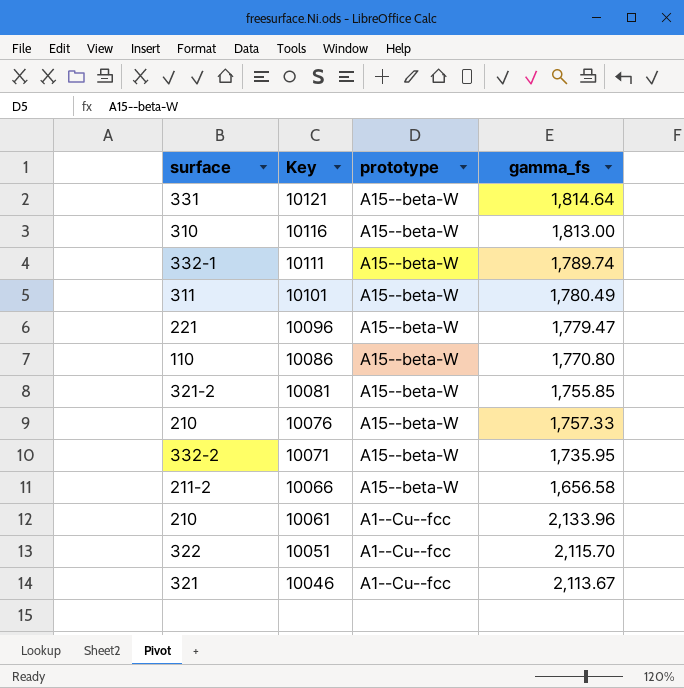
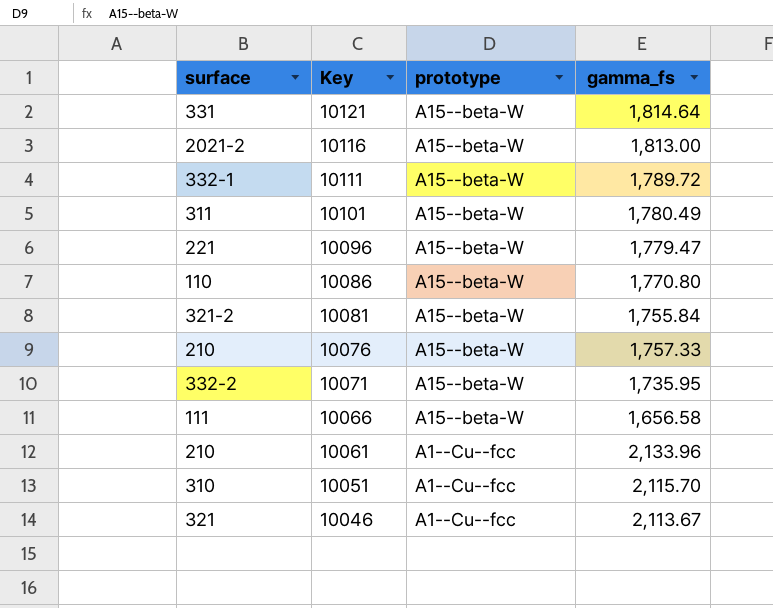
10116 | surface: 310 -> 2021-2
10111 | gamma_fs: 1,789.74 -> 1,789.72
10081 | gamma_fs: 1,755.85 -> 1,755.84
10066 | surface: 211-2 -> 111
10051 | surface: 322 -> 310

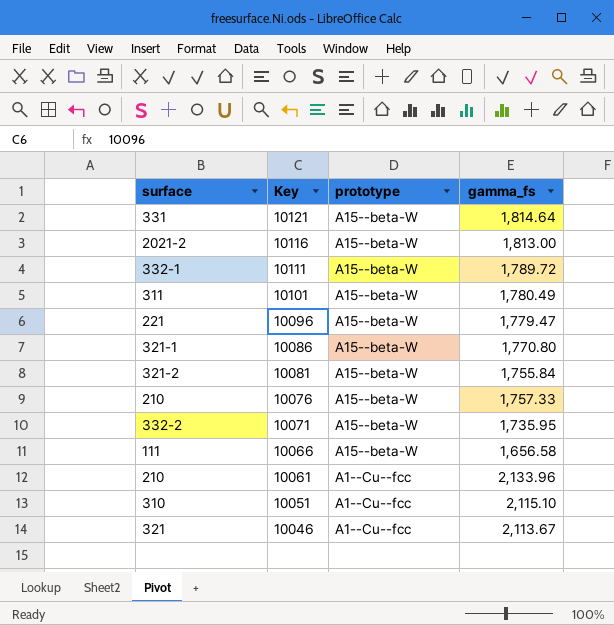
10086 | surface: 110 -> 321-1
10051 | gamma_fs: 2,115.70 -> 2,115.10

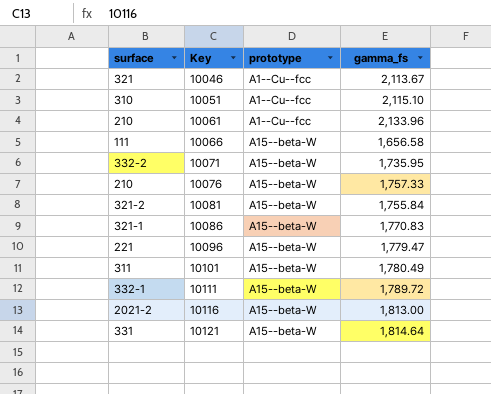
row order: Key descending -> Key ascending
10086 | gamma_fs: 1,770.80 -> 1,770.83

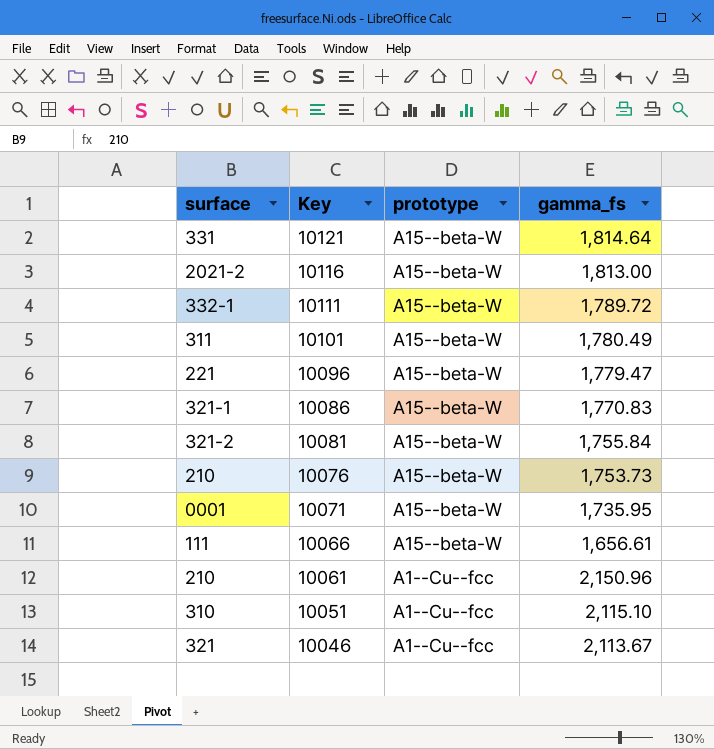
row order: Key ascending -> Key descending
10076 | gamma_fs: 1,757.33 -> 1,753.73
10071 | surface: 332-2 -> 0001
10066 | gamma_fs: 1,656.58 -> 1,656.61
10061 | gamma_fs: 2,133.96 -> 2,150.96

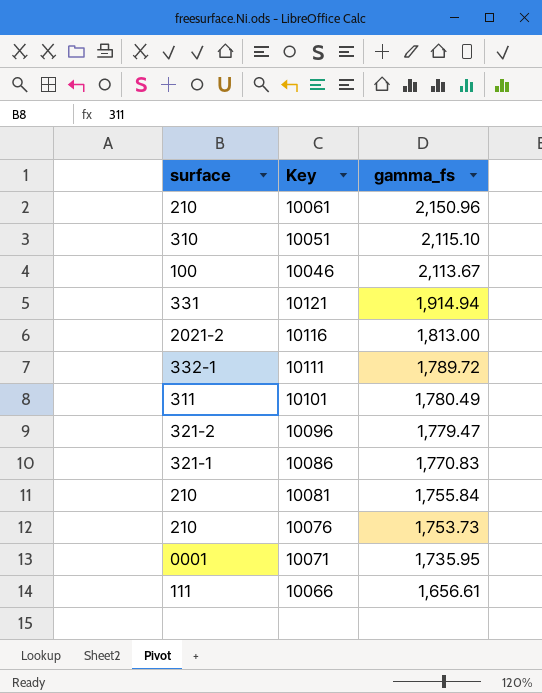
row order: Key descending -> gamma_fs descending
column prototype | position: 3 -> none
10046 | surface: 321 -> 100
10121 | gamma_fs: 1,814.64 -> 1,914.94
10096 | surface: 221 -> 321-2
10081 | surface: 321-2 -> 210

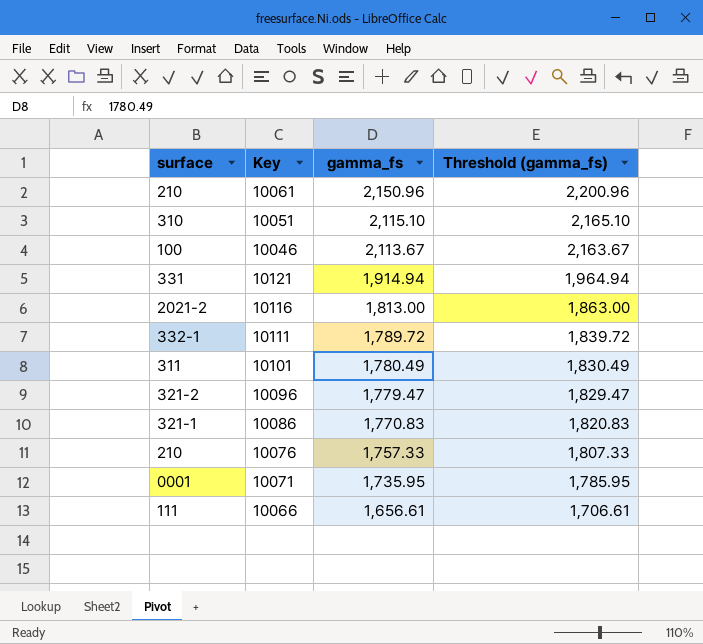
column Threshold (gamma_fs) | formula: none -> [gamma_fs] + 50
row 10081: 210 | 1,755.84 -> none
10076 | gamma_fs: 1,753.73 -> 1,757.33

